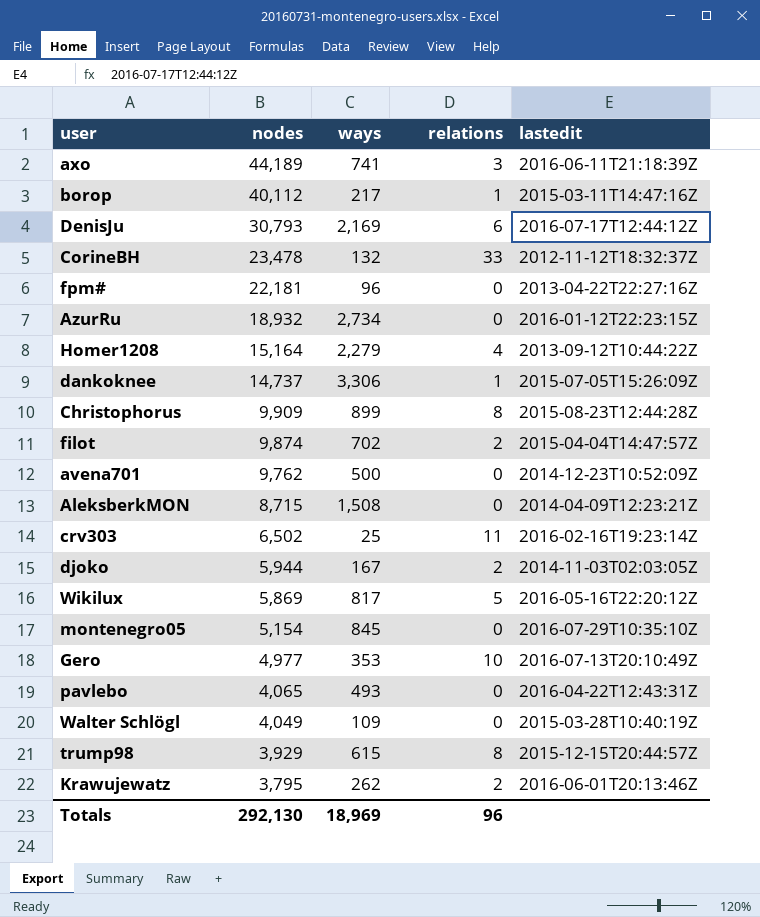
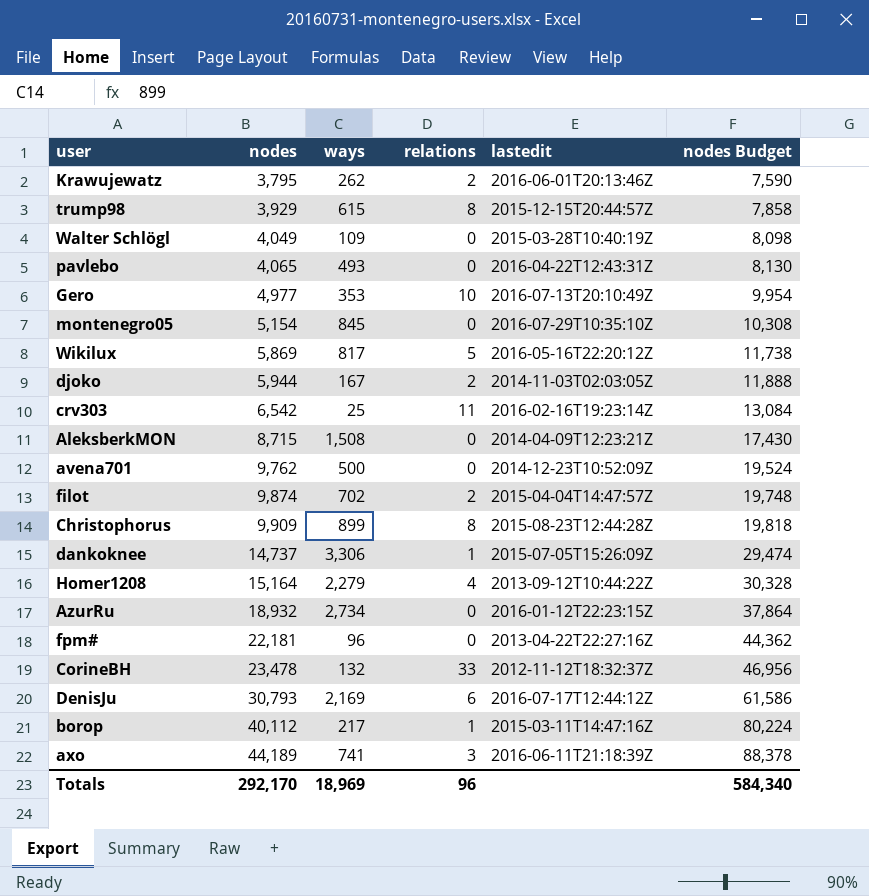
row order: nodes descending -> nodes ascending
column nodes Budget | formula: none -> [nodes] * 2
crv303 | nodes: 6,502 -> 6,542
Totals | nodes: 292,130 -> 292,170

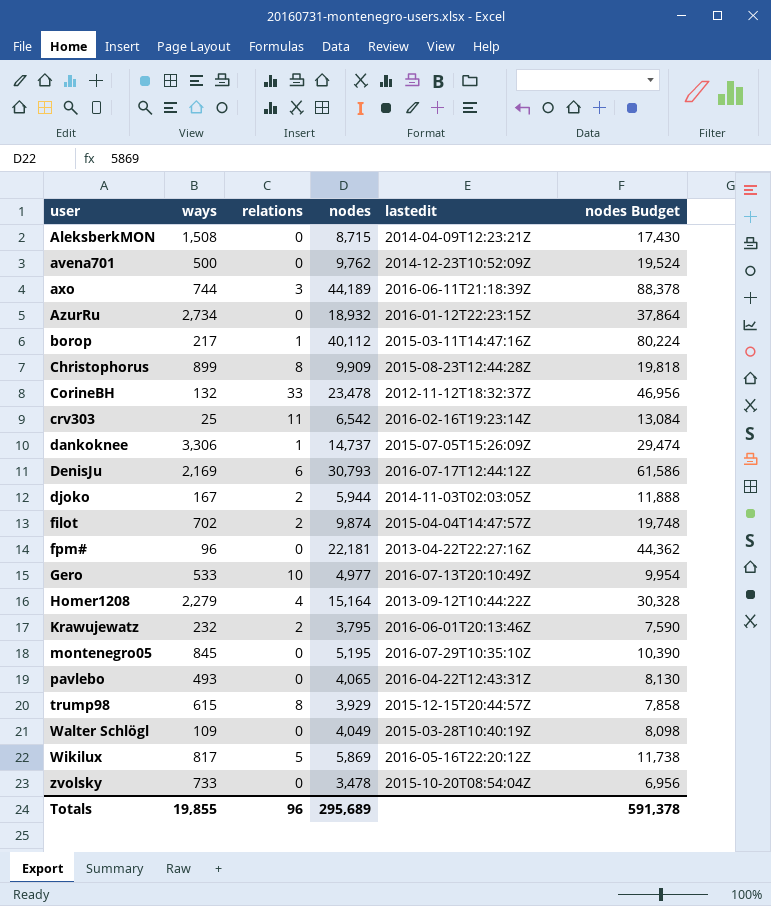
row order: nodes ascending -> user ascending
column nodes | position: 2 -> 4
axo | ways: 741 -> 744
Gero | ways: 353 -> 533
Krawujewatz | ways: 262 -> 232
montenegro05 | nodes: 5,154 -> 5,195
montenegro05 | nodes Budget: 10,308 -> 10,390
row zvolsky: none -> 733 | 0 | 3,478 | 2015-10-20T08:54:04Z | 6,956
Totals | ways: 18,969 -> 19,855
Totals | nodes: 292,170 -> 295,689
Totals | nodes Budget: 584,340 -> 591,378

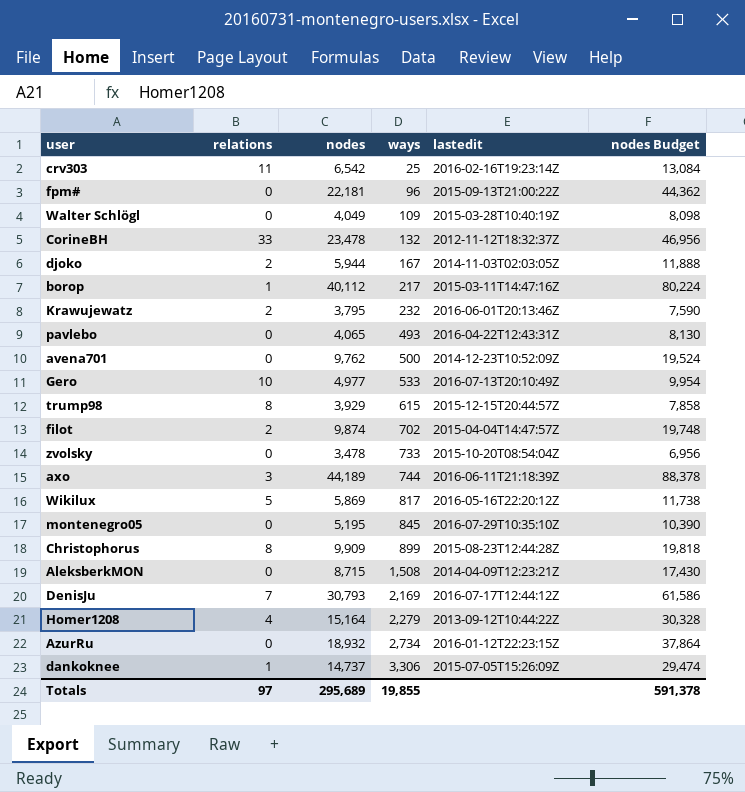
row order: user ascending -> ways ascending
column ways | position: 2 -> 4
fpm# | lastedit: 2013-04-22T22:27:16Z -> 2015-09-13T21:00:22Z
DenisJu | relations: 6 -> 7
Totals | relations: 96 -> 97

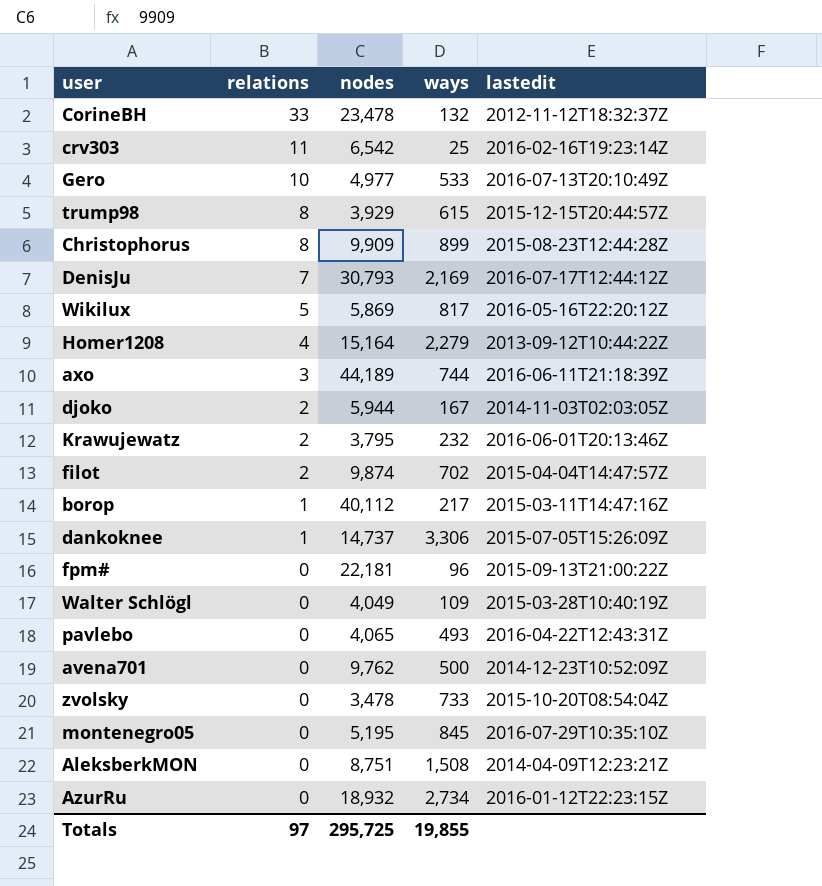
row order: ways ascending -> relations descending
column nodes Budget | formula: [nodes] * 2 -> none
AleksberkMON | nodes: 8,715 -> 8,751
Totals | nodes: 295,689 -> 295,725

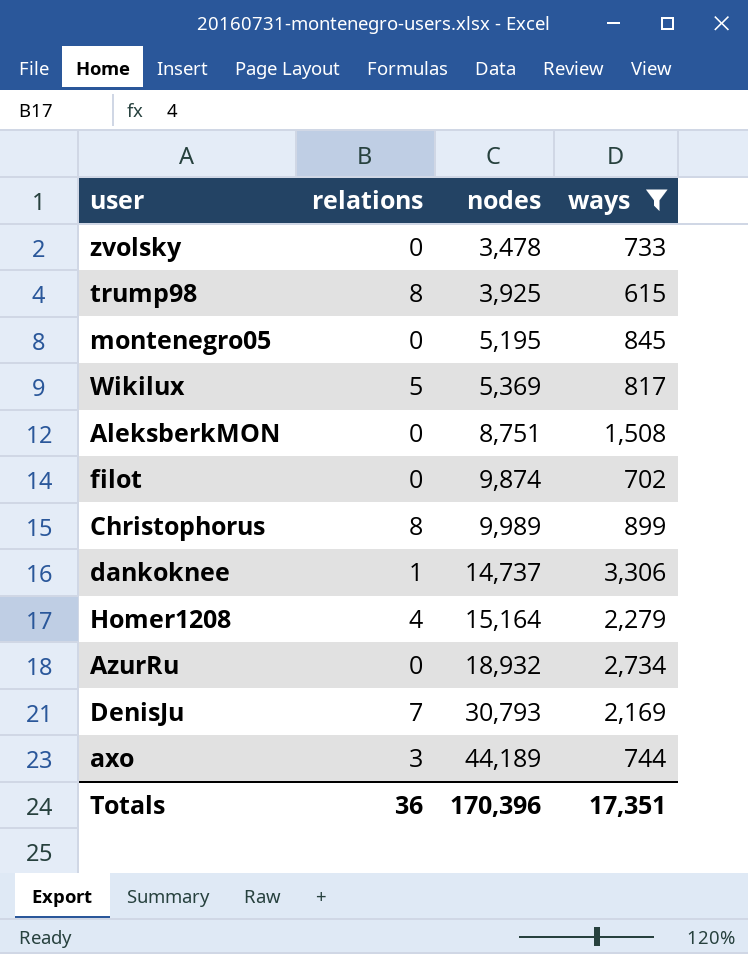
filter: none -> ways >= 615
row order: relations descending -> nodes ascending
column lastedit | position: 5 -> none
trump98 | nodes: 3,929 -> 3,925
Wikilux | nodes: 5,869 -> 5,369
filot | relations: 2 -> 0
Christophorus | nodes: 9,909 -> 9,989
Totals | relations: 97 -> 36
Totals | nodes: 295,725 -> 170,396
Totals | ways: 19,855 -> 17,351

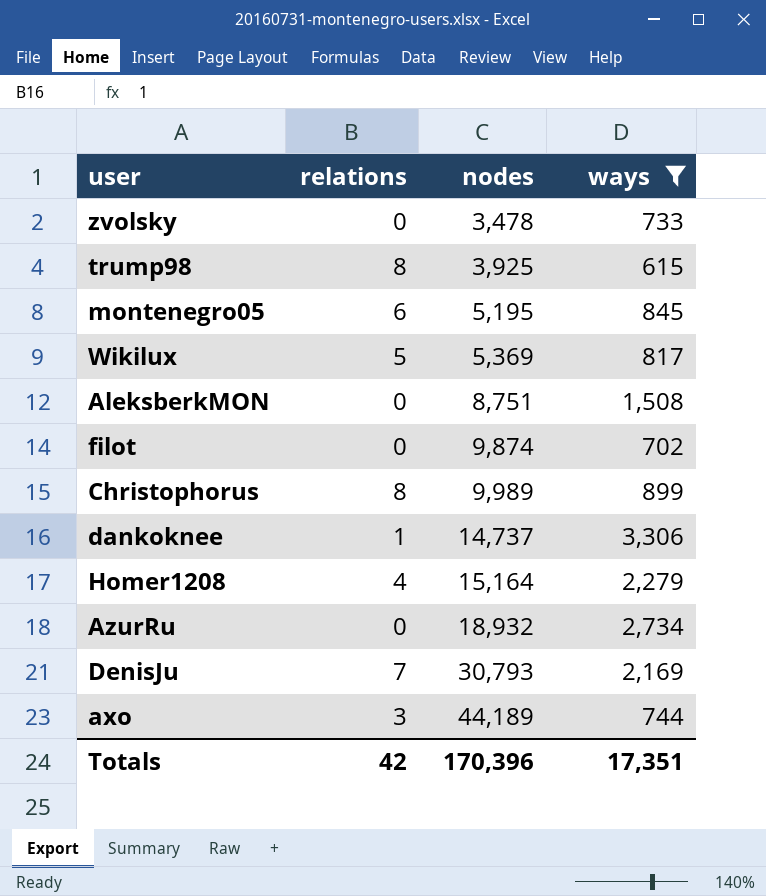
montenegro05 | relations: 0 -> 6
Totals | relations: 36 -> 42

